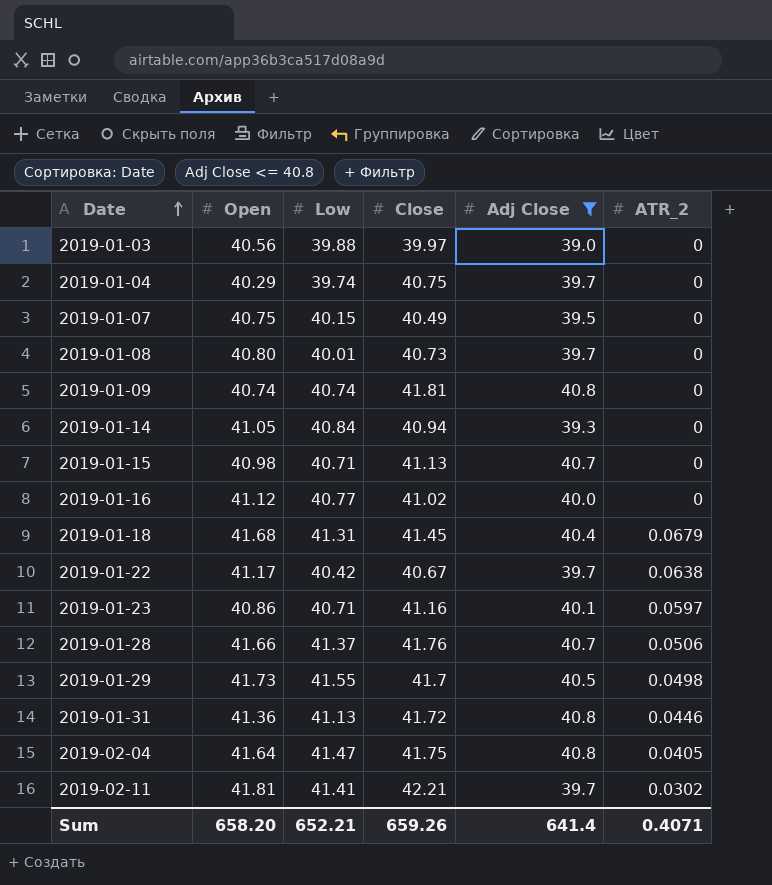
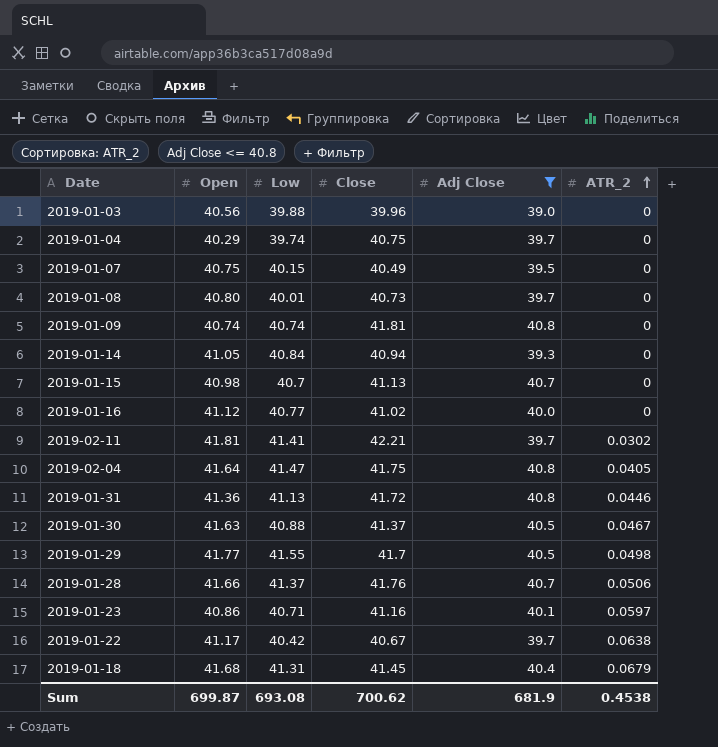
row order: Date ascending -> ATR_2 ascending
2019-01-03 | Close: 39.97 -> 39.96
2019-01-15 | Low: 40.71 -> 40.7
row 2019-01-30: none -> 41.63 | 40.88 | 41.37 | 40.5 | 0.0467
2019-01-29 | Open: 41.73 -> 41.77
Sum | Open: 658.20 -> 699.87
Sum | Low: 652.21 -> 693.08
Sum | Close: 659.26 -> 700.62
Sum | Adj Close: 641.4 -> 681.9
Sum | ATR_2: 0.4071 -> 0.4538

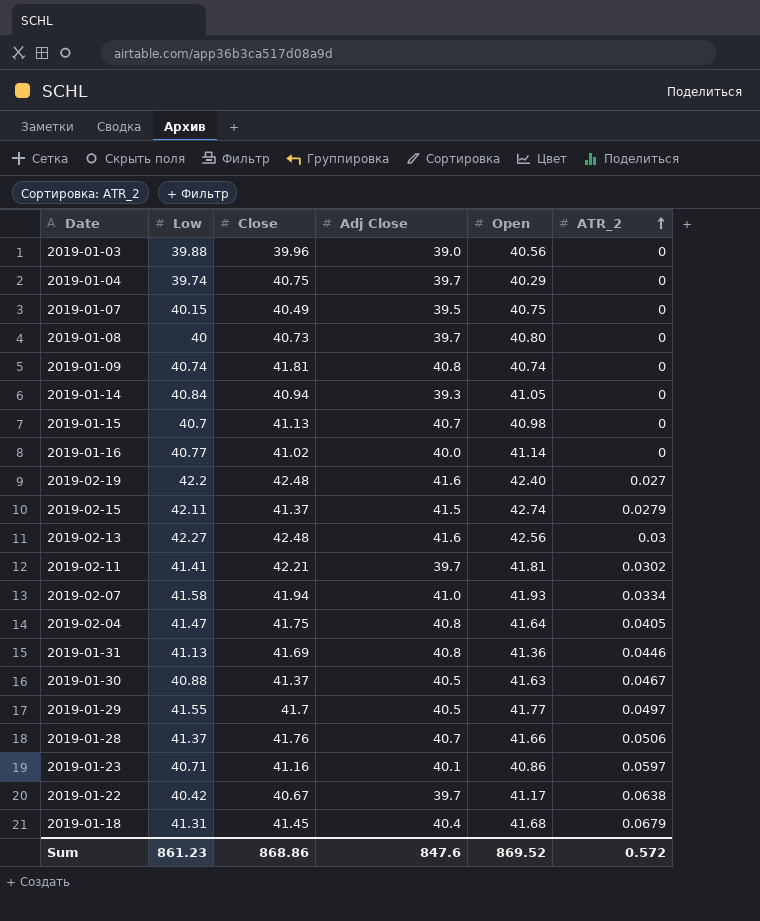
filter: Adj Close <= 40.8 -> none
column Open | position: 2 -> 5
2019-01-08 | Low: 40.01 -> 40
2019-01-16 | Open: 41.12 -> 41.14
2019-01-31 | Close: 41.72 -> 41.69
2019-01-29 | ATR_2: 0.0498 -> 0.0497
Sum | Low: 693.08 -> 861.23
Sum | Close: 700.62 -> 868.86
Sum | Adj Close: 681.9 -> 847.6
Sum | Open: 699.87 -> 869.52
Sum | ATR_2: 0.4538 -> 0.572

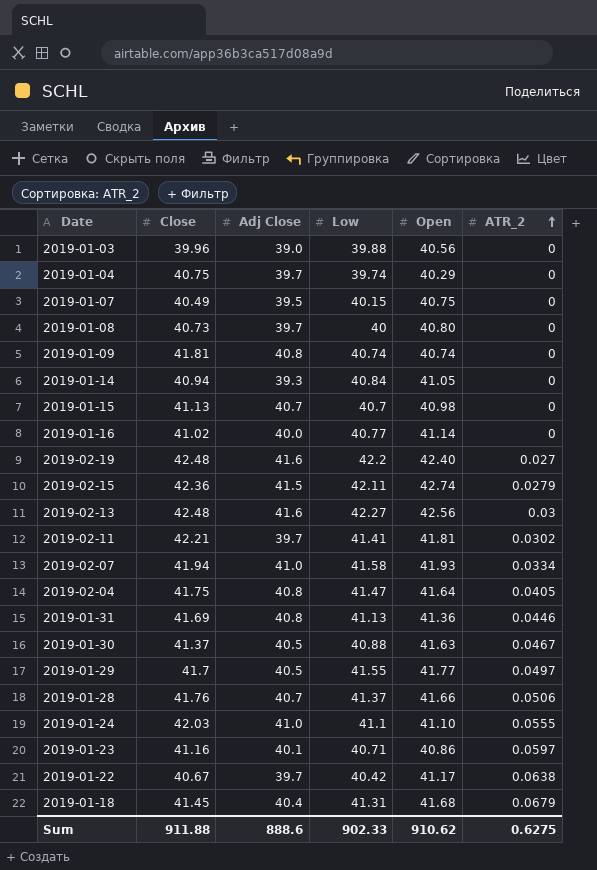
column Low | position: 2 -> 4
2019-02-15 | Close: 41.37 -> 42.36
row 2019-01-24: none -> 42.03 | 41.0 | 41.1 | 41.10 | 0.0555
Sum | Close: 868.86 -> 911.88
Sum | Adj Close: 847.6 -> 888.6
Sum | Low: 861.23 -> 902.33
Sum | Open: 869.52 -> 910.62
Sum | ATR_2: 0.572 -> 0.6275

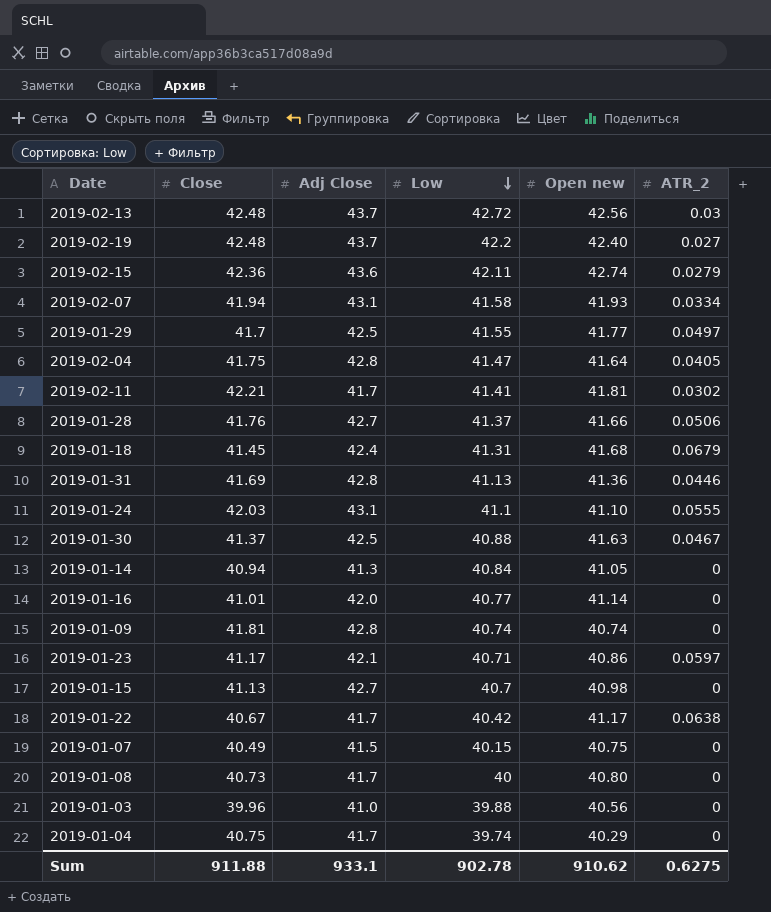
row order: ATR_2 ascending -> Low descending
column name: Open -> Open new
2019-02-13 | Adj Close: 41.6 -> 43.7
2019-02-13 | Low: 42.27 -> 42.72
2019-02-19 | Adj Close: 41.6 -> 43.7
2019-02-15 | Adj Close: 41.5 -> 43.6
2019-02-07 | Adj Close: 41.0 -> 43.1
2019-01-29 | Adj Close: 40.5 -> 42.5
2019-02-04 | Adj Close: 40.8 -> 42.8
2019-02-11 | Adj Close: 39.7 -> 41.7
2019-01-28 | Adj Close: 40.7 -> 42.7
2019-01-18 | Adj Close: 40.4 -> 42.4
2019-01-31 | Adj Close: 40.8 -> 42.8
2019-01-24 | Adj Close: 41.0 -> 43.1
2019-01-30 | Adj Close: 40.5 -> 42.5
2019-01-14 | Adj Close: 39.3 -> 41.3
2019-01-16 | Close: 41.02 -> 41.01
2019-01-16 | Adj Close: 40.0 -> 42.0
2019-01-09 | Adj Close: 40.8 -> 42.8
2019-01-23 | Close: 41.16 -> 41.17
2019-01-23 | Adj Close: 40.1 -> 42.1
2019-01-15 | Adj Close: 40.7 -> 42.7
2019-01-22 | Adj Close: 39.7 -> 41.7
2019-01-07 | Adj Close: 39.5 -> 41.5
2019-01-08 | Adj Close: 39.7 -> 41.7
2019-01-03 | Adj Close: 39.0 -> 41.0
2019-01-04 | Adj Close: 39.7 -> 41.7
Sum | Adj Close: 888.6 -> 933.1
Sum | Low: 902.33 -> 902.78

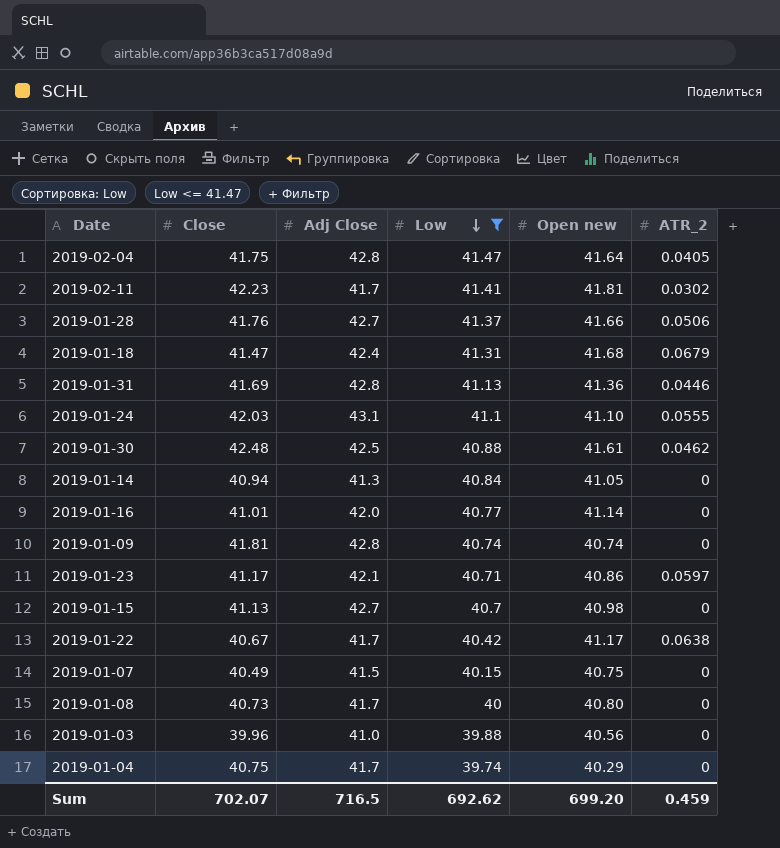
filter: none -> Low <= 41.47
2019-02-11 | Close: 42.21 -> 42.23
2019-01-18 | Close: 41.45 -> 41.47
2019-01-30 | Close: 41.37 -> 42.48
2019-01-30 | Open new: 41.63 -> 41.61
2019-01-30 | ATR_2: 0.0467 -> 0.0462
Sum | Close: 911.88 -> 702.07
Sum | Adj Close: 933.1 -> 716.5
Sum | Low: 902.78 -> 692.62
Sum | Open new: 910.62 -> 699.20
Sum | ATR_2: 0.6275 -> 0.459

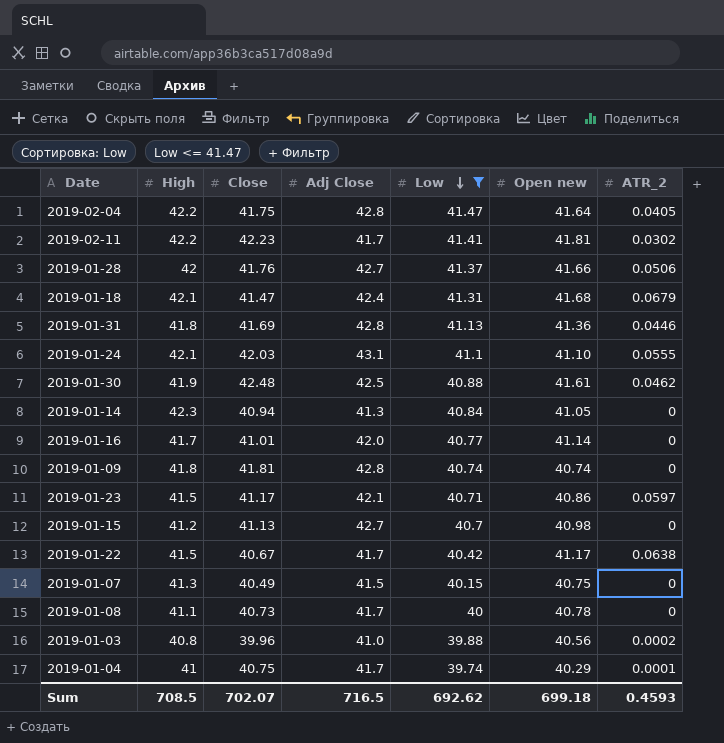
column High | position: none -> 2
2019-01-08 | Open new: 40.80 -> 40.78
2019-01-03 | ATR_2: 0 -> 0.0002
2019-01-04 | ATR_2: 0 -> 0.0001
Sum | Open new: 699.20 -> 699.18
Sum | ATR_2: 0.459 -> 0.4593

